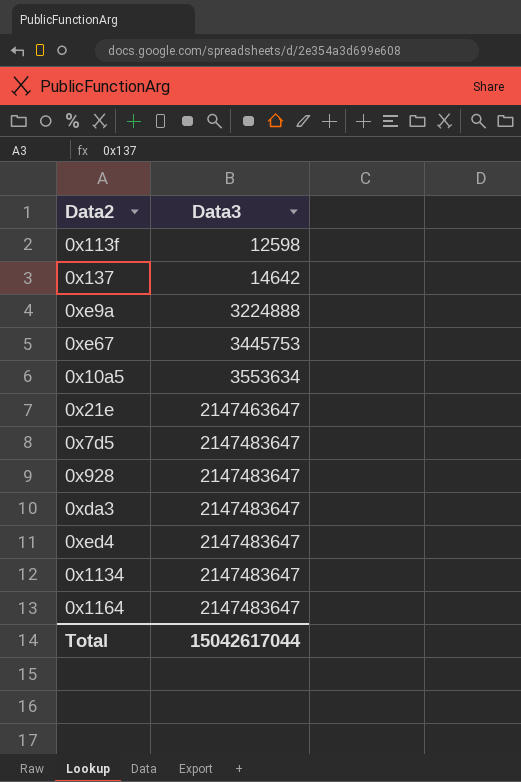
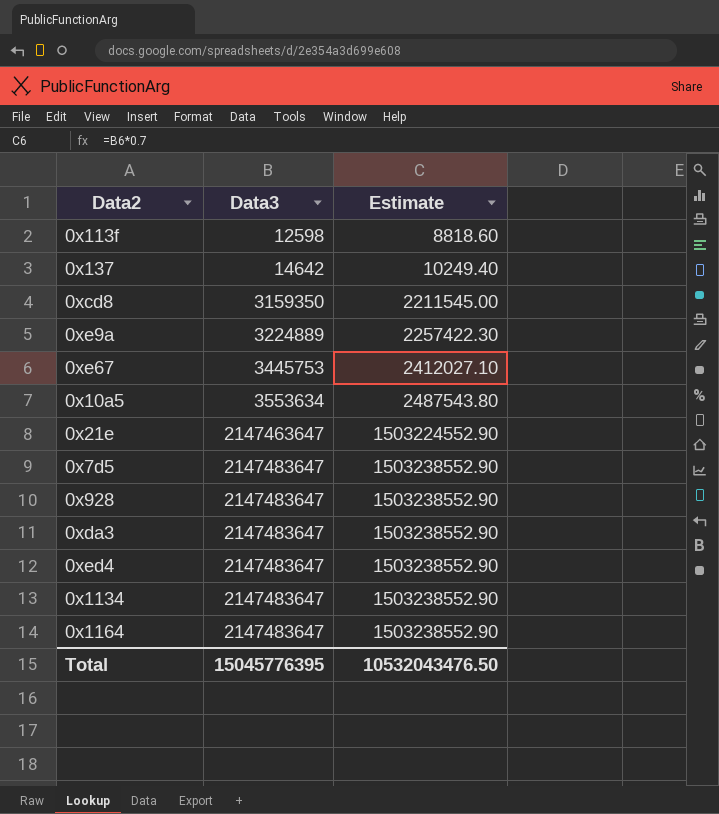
column Estimate | formula: none -> [Data3] * 0.7
row 0xcd8: none -> 3159350 | 2211545.00
0xe9a | Data3: 3224888 -> 3224889
Total | Data3: 15042617044 -> 15045776395

